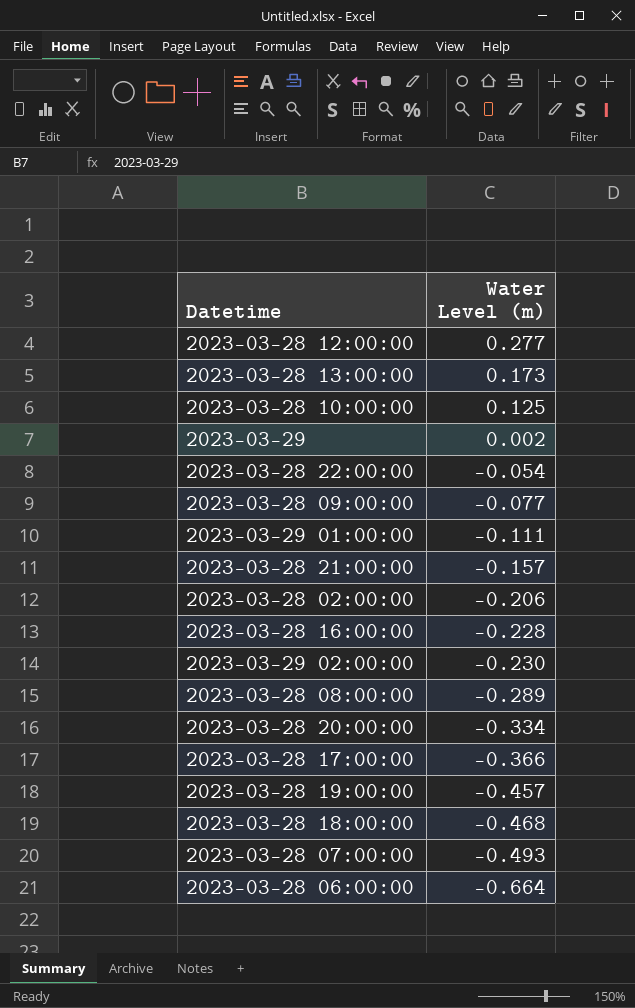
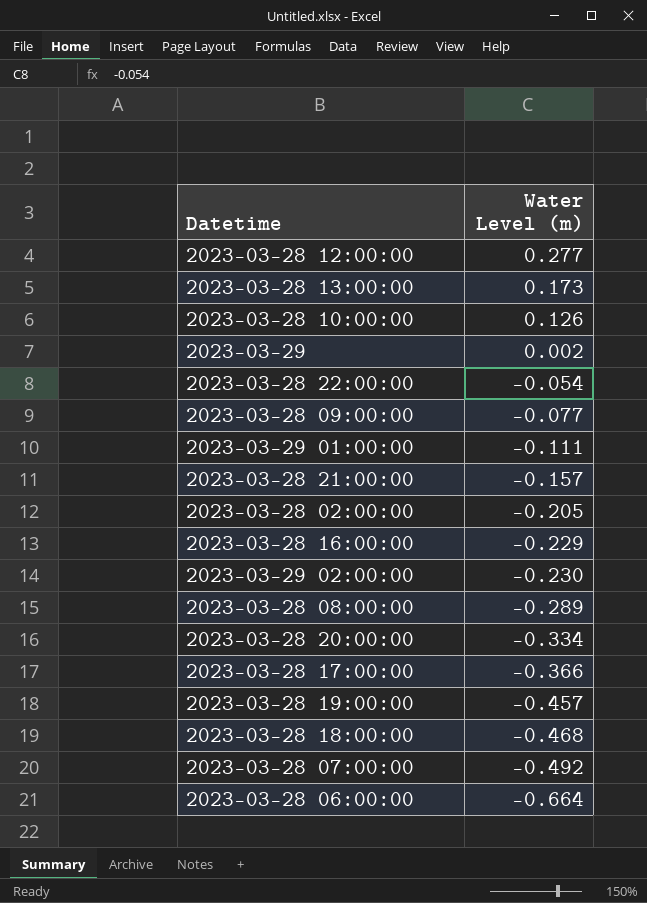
2023-03-28 10:00:00 | Water Level (m): 0.125 -> 0.126
2023-03-28 02:00:00 | Water Level (m): -0.206 -> -0.205
2023-03-28 16:00:00 | Water Level (m): -0.228 -> -0.229
2023-03-28 07:00:00 | Water Level (m): -0.493 -> -0.492

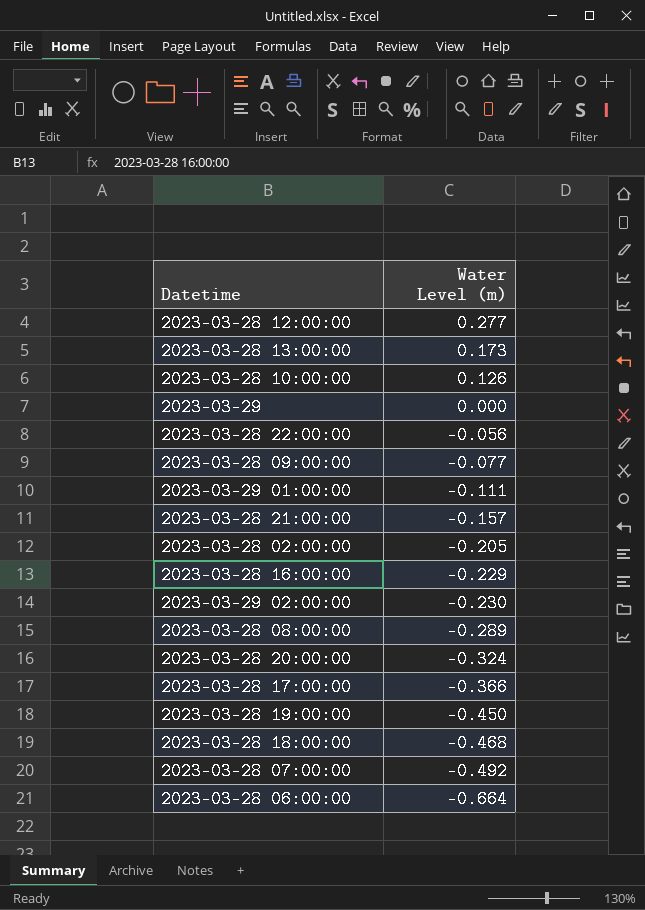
2023-03-29 | Water Level (m): 0.002 -> 0.000
2023-03-28 22:00:00 | Water Level (m): -0.054 -> -0.056
2023-03-28 20:00:00 | Water Level (m): -0.334 -> -0.324
2023-03-28 19:00:00 | Water Level (m): -0.457 -> -0.450

